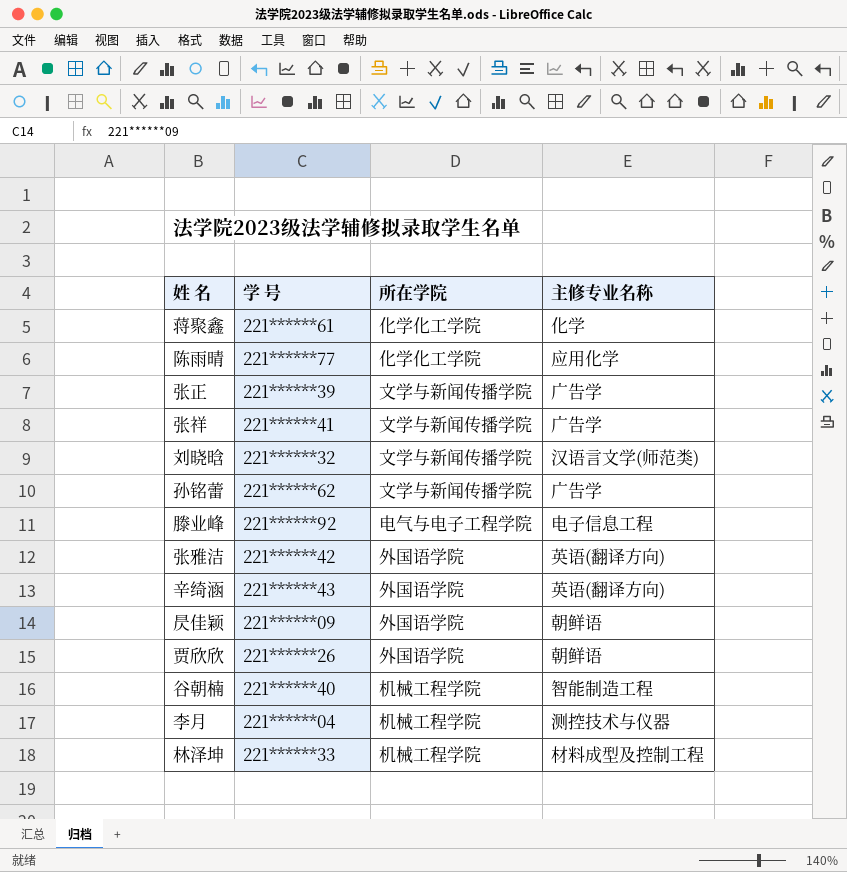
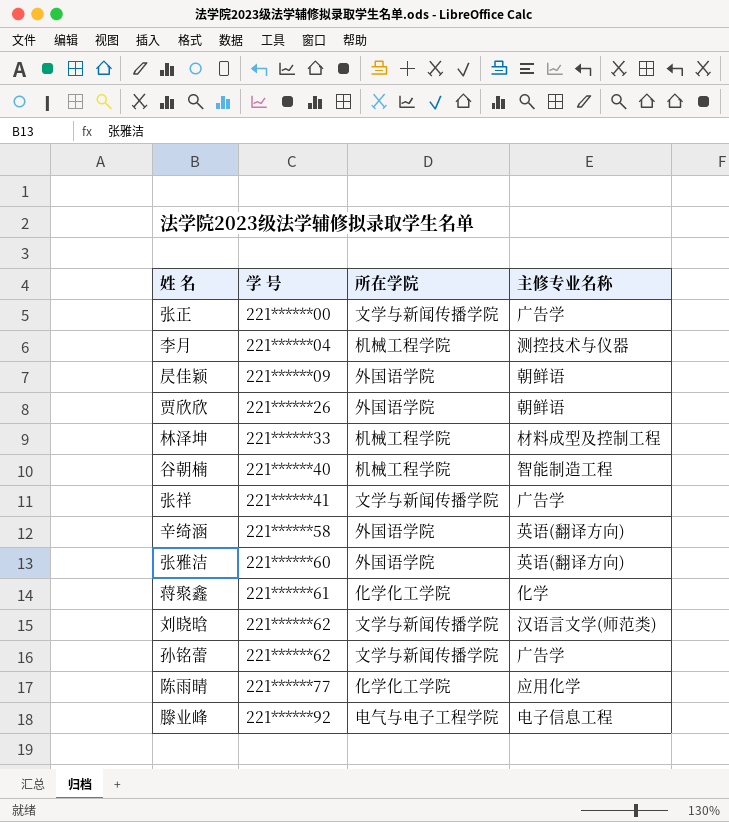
row order: none -> 学 号 ascending
张正 | 学 号: 221******39 -> 221******00
辛绮涵 | 学 号: 221******43 -> 221******58
张雅洁 | 学 号: 221******42 -> 221******60
刘晓晗 | 学 号: 221******32 -> 221******62

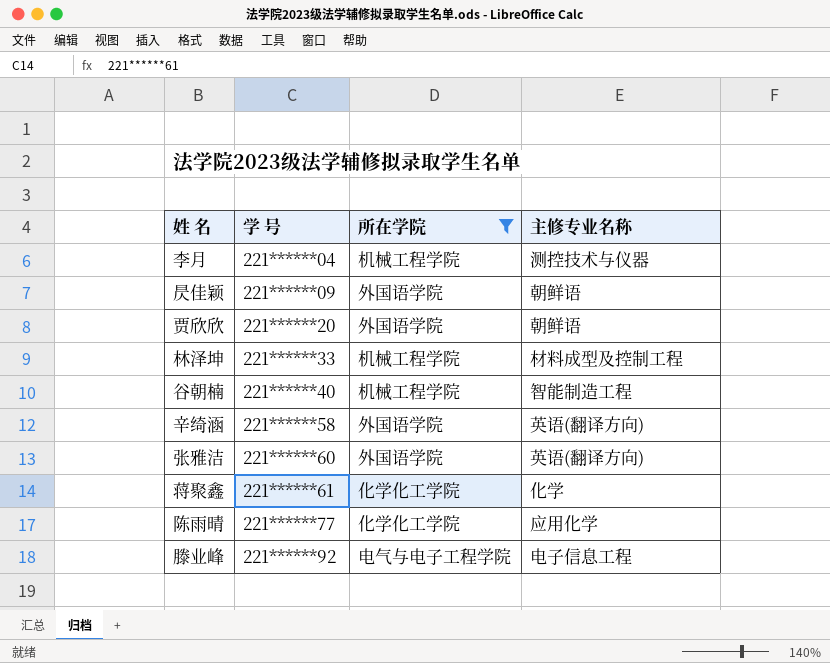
filter: none -> 所在学院 != 文学与新闻传播学院
贾欣欣 | 学 号: 221******26 -> 221******20

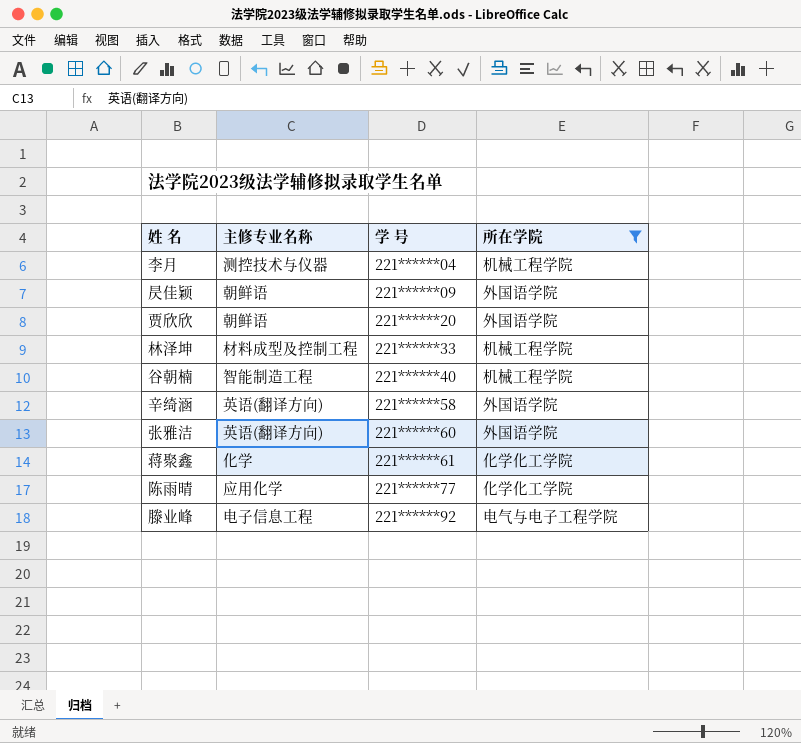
column 主修专业名称 | position: 4 -> 2

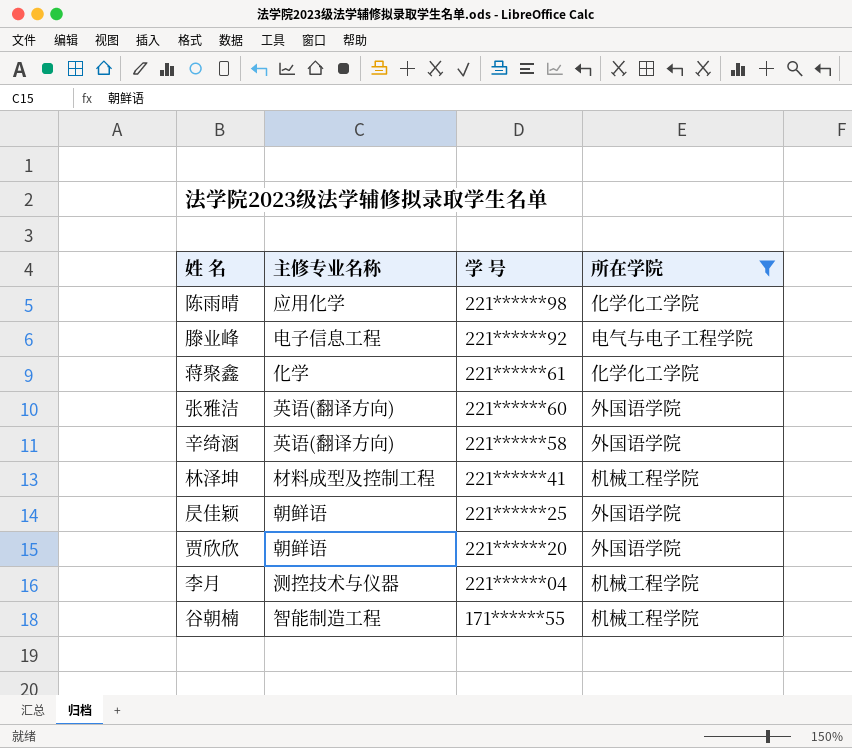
row order: 学 号 ascending -> 学 号 descending
陈雨晴 | 学 号: 221******77 -> 221******98
林泽坤 | 学 号: 221******33 -> 221******41
昃佳颖 | 学 号: 221******09 -> 221******25
谷朝楠 | 学 号: 221******40 -> 171******55

